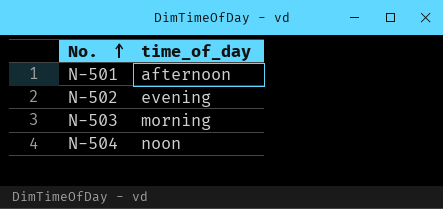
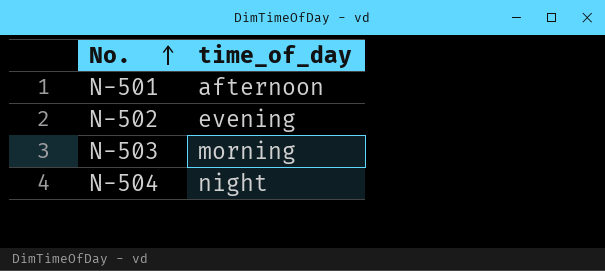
N-504 | time_of_day: noon -> night

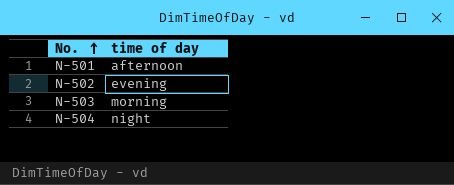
column name: time_of_day -> time of day

